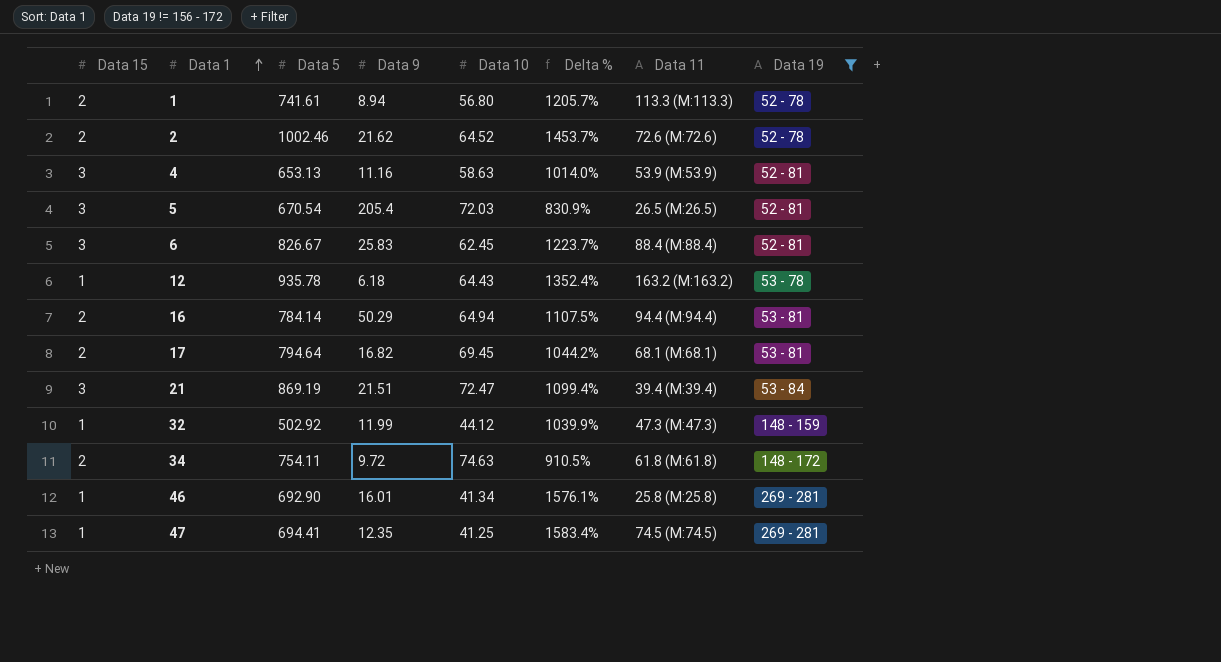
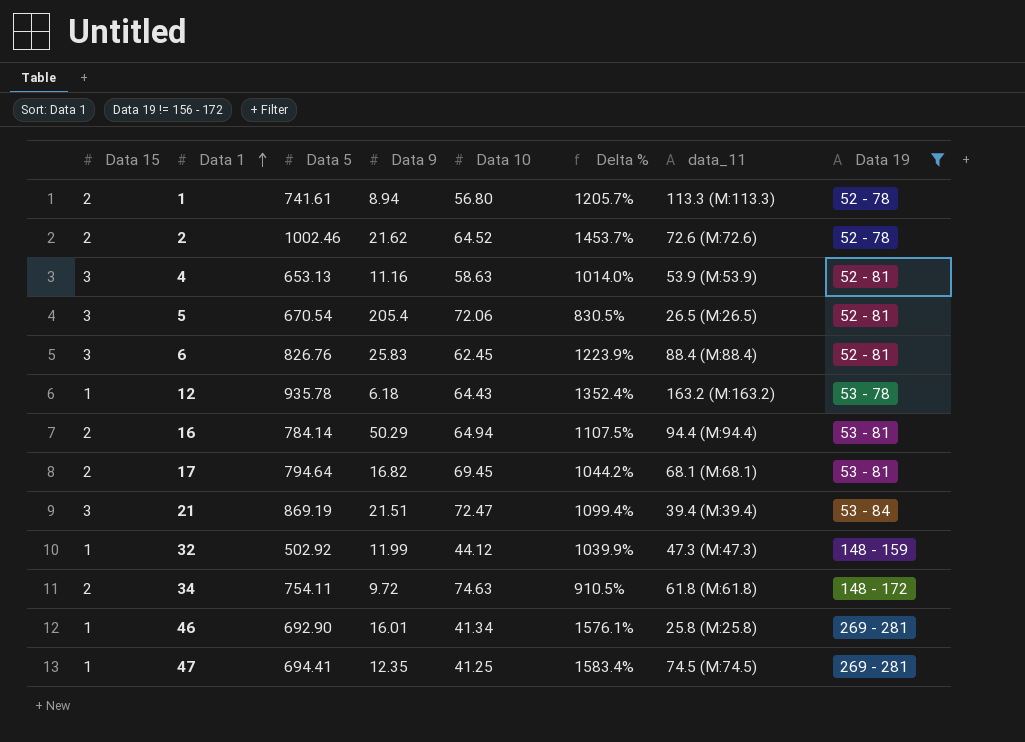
column name: Data 11 -> data_11
5 | Data 10: 72.03 -> 72.06
5 | Delta %: 830.9% -> 830.5%
6 | Data 5: 826.67 -> 826.76
6 | Delta %: 1223.7% -> 1223.9%

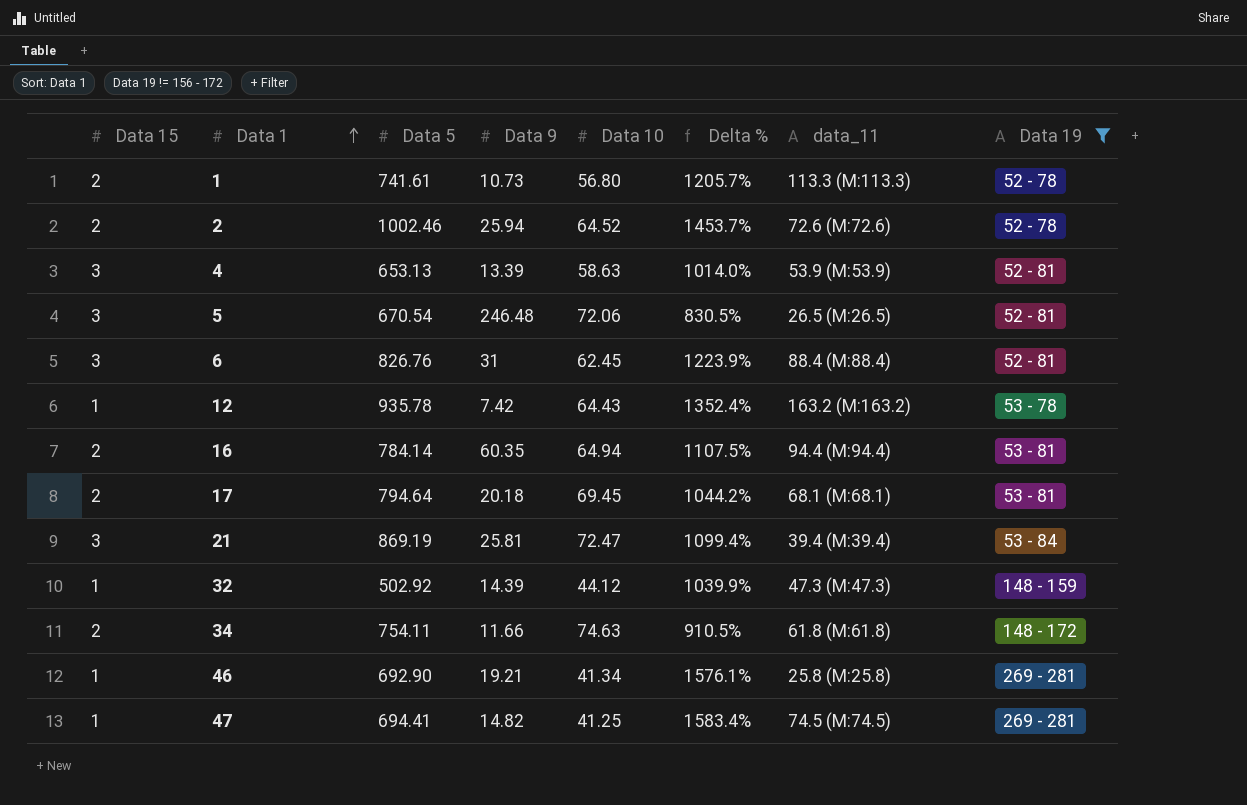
1 | Data 9: 8.94 -> 10.73
2 | Data 9: 21.62 -> 25.94
4 | Data 9: 11.16 -> 13.39
5 | Data 9: 205.4 -> 246.48
6 | Data 9: 25.83 -> 31
12 | Data 9: 6.18 -> 7.42
16 | Data 9: 50.29 -> 60.35
17 | Data 9: 16.82 -> 20.18
21 | Data 9: 21.51 -> 25.81
32 | Data 9: 11.99 -> 14.39
34 | Data 9: 9.72 -> 11.66
46 | Data 9: 16.01 -> 19.21
47 | Data 9: 12.35 -> 14.82

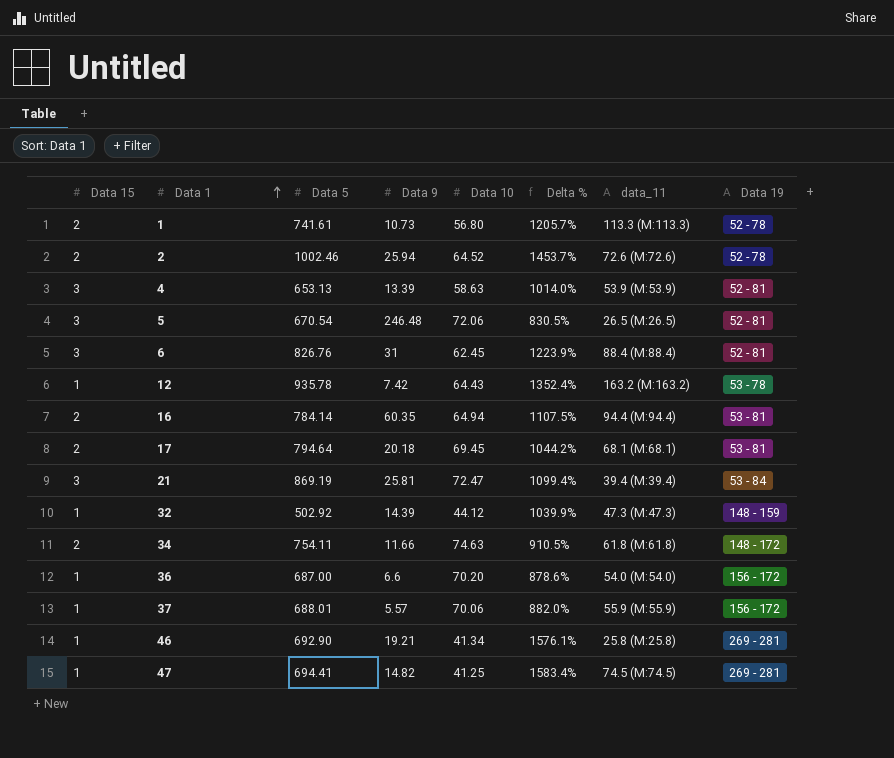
filter: Data 19 != 156 - 172 -> none

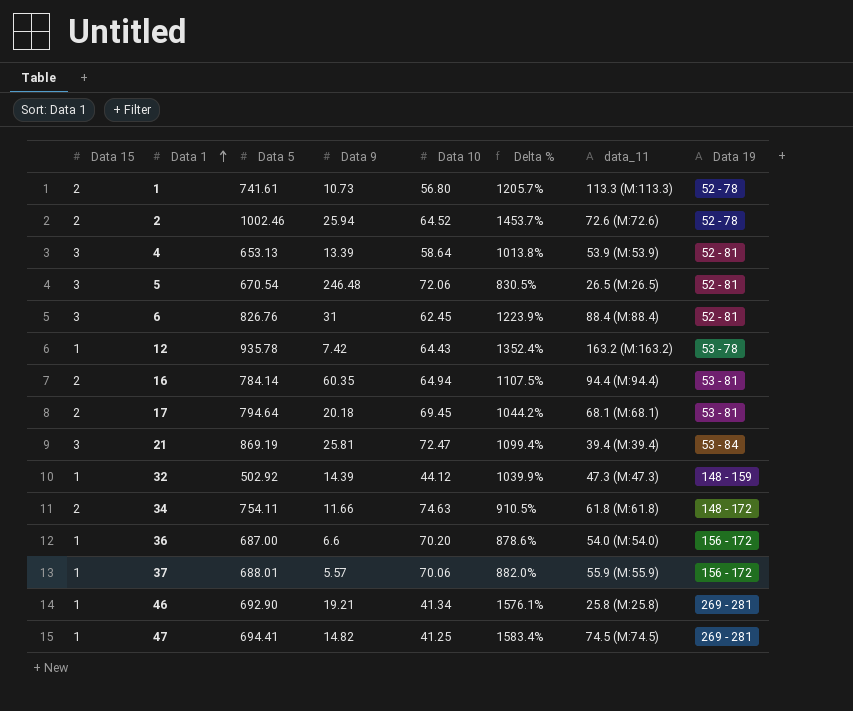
4 | Data 10: 58.63 -> 58.64
4 | Delta %: 1014.0% -> 1013.8%

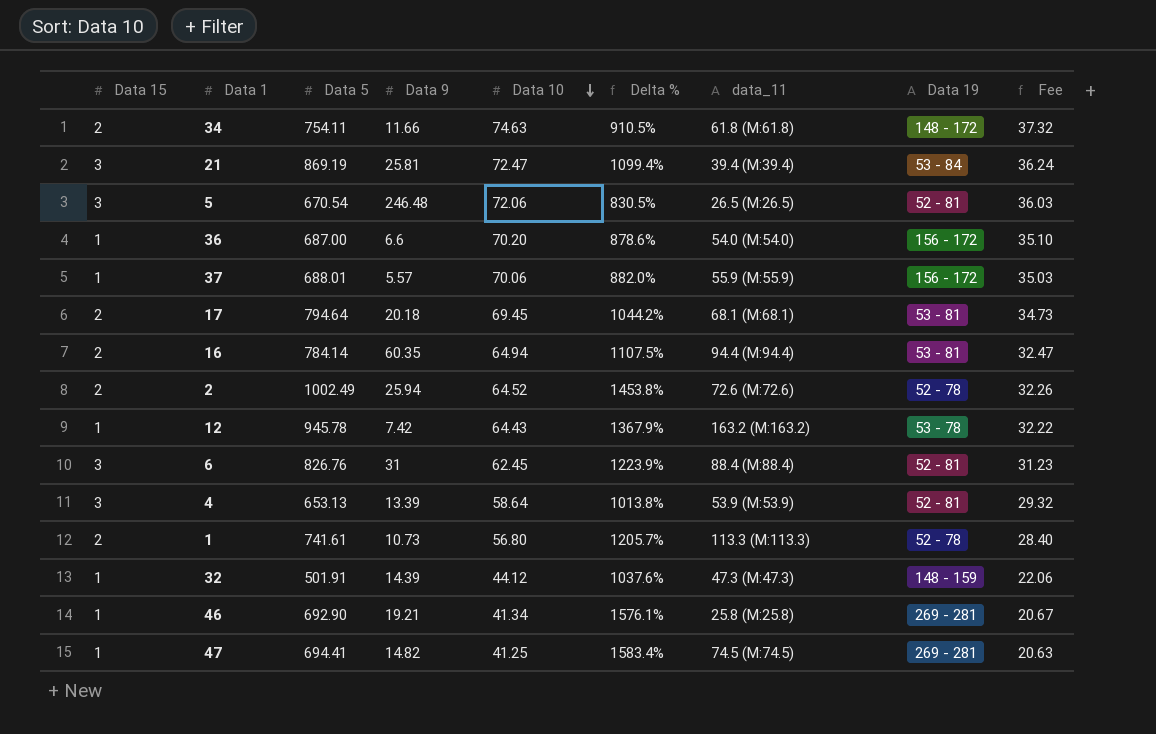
row order: Data 1 ascending -> Data 10 descending
column Fee | formula: none -> [Data 10] * 0.5
2 | Data 5: 1002.46 -> 1002.49
2 | Delta %: 1453.7% -> 1453.8%
12 | Data 5: 935.78 -> 945.78
12 | Delta %: 1352.4% -> 1367.9%
32 | Data 5: 502.92 -> 501.91
32 | Delta %: 1039.9% -> 1037.6%

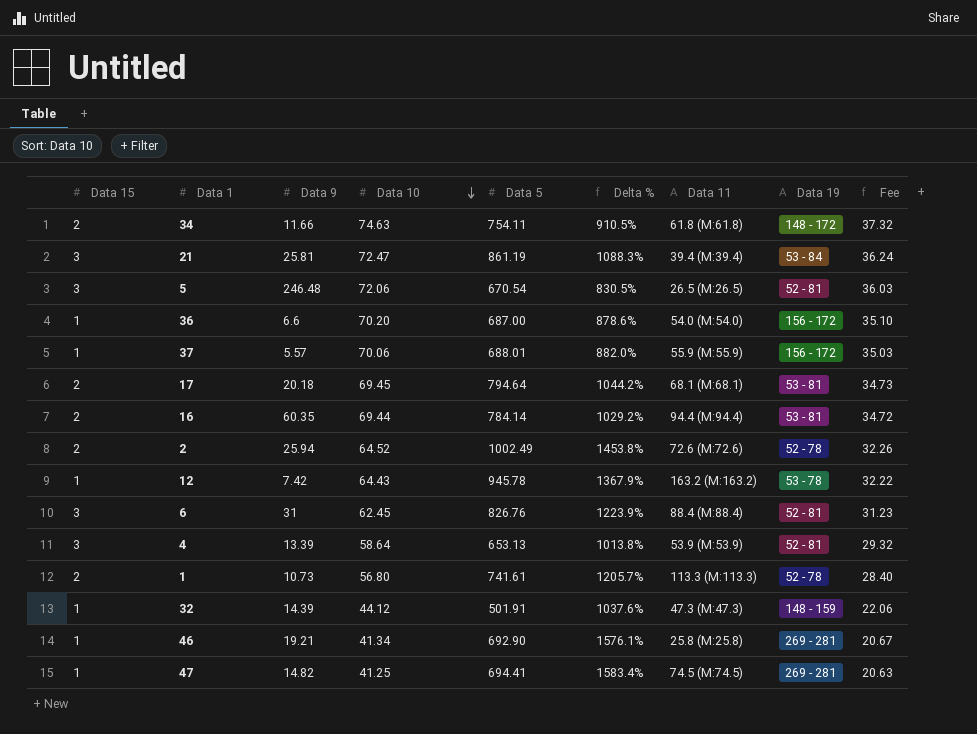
column Data 5 | position: 3 -> 5
column name: data_11 -> Data 11
21 | Data 5: 869.19 -> 861.19
21 | Delta %: 1099.4% -> 1088.3%
16 | Data 10: 64.94 -> 69.44
16 | Delta %: 1107.5% -> 1029.2%
16 | Fee: 32.47 -> 34.72

